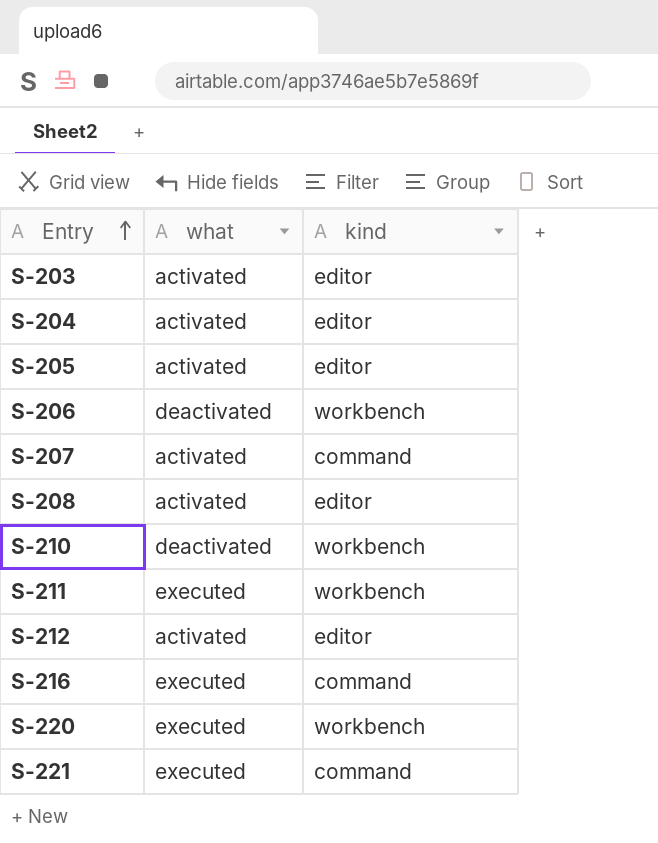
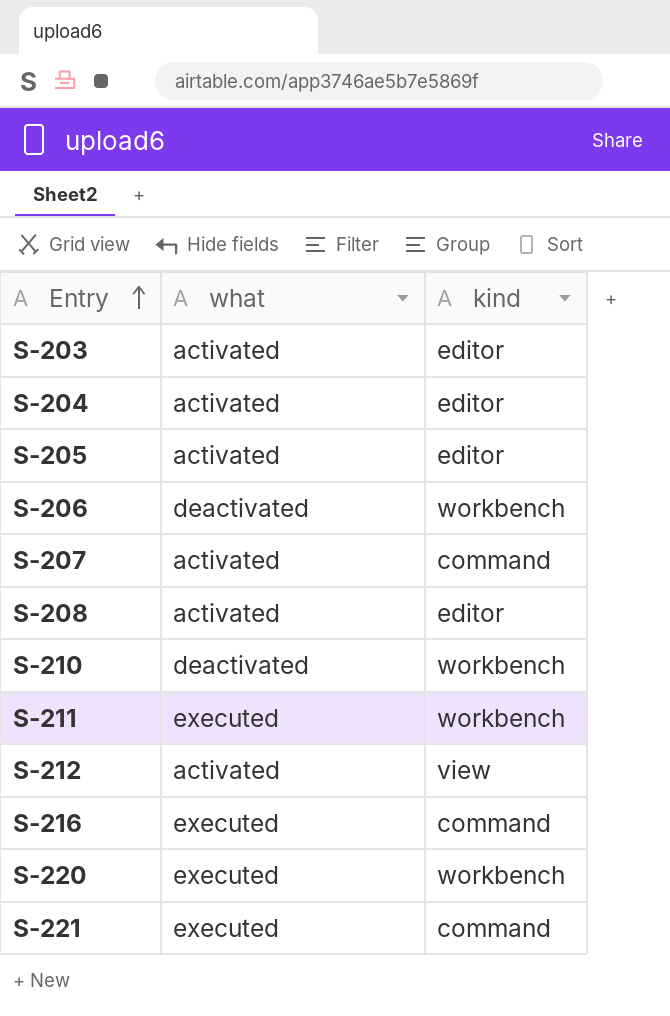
S-212 | kind: editor -> view

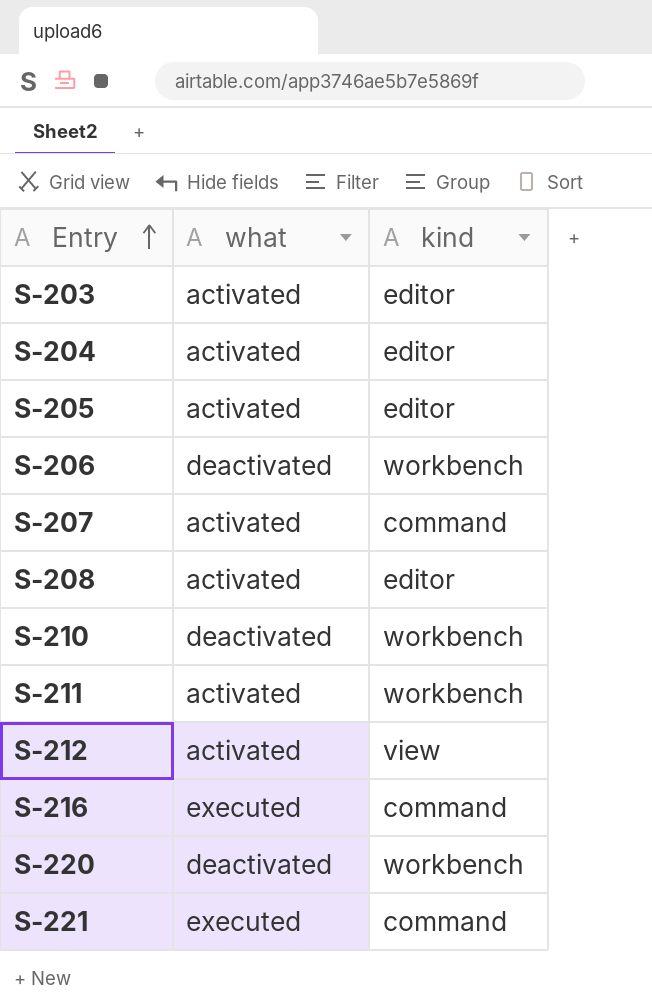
S-211 | what: executed -> activated
S-220 | what: executed -> deactivated

